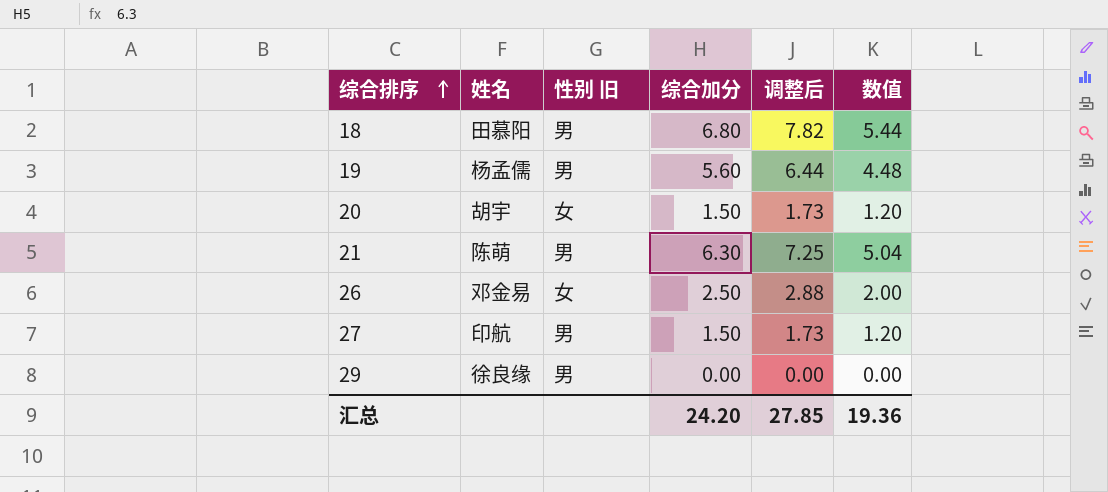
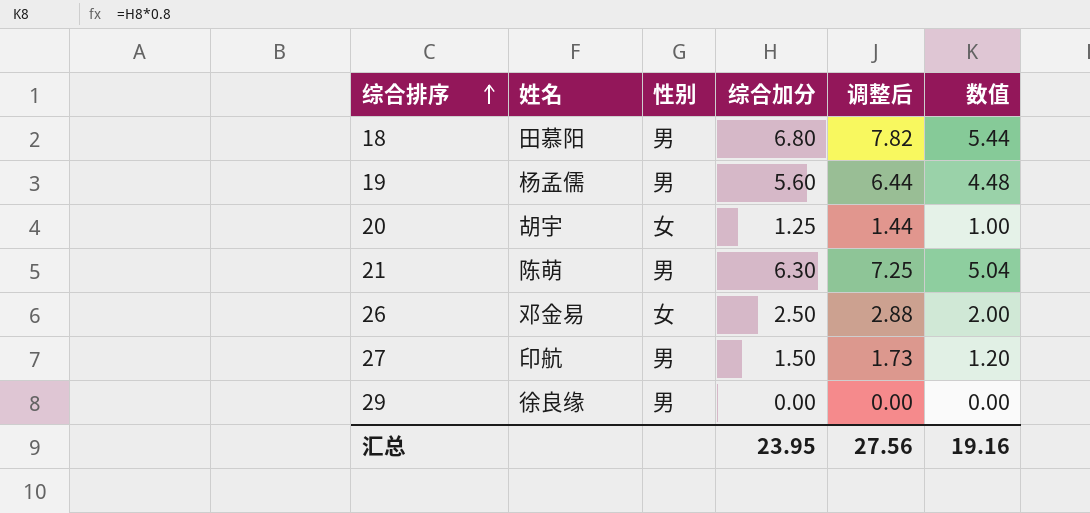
column name: 性别 旧 -> 性别
20 | 综合加分: 1.50 -> 1.25
20 | 调整后: 1.73 -> 1.44
20 | 数值: 1.20 -> 1.00
汇总 | 综合加分: 24.20 -> 23.95
汇总 | 调整后: 27.85 -> 27.56
汇总 | 数值: 19.36 -> 19.16

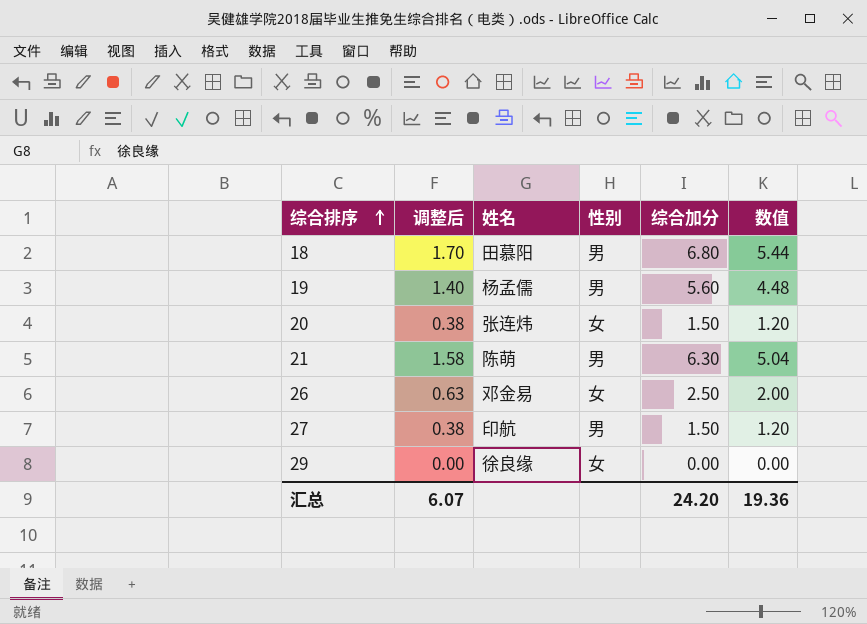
column 调整后 | formula: [综合加分] * 1.15 -> [综合加分] * 0.25
column 调整后 | position: 5 -> 2
20 | 姓名: 胡宇 -> 张连炜
20 | 综合加分: 1.25 -> 1.50
20 | 数值: 1.00 -> 1.20
29 | 性别: 男 -> 女
汇总 | 调整后: 27.56 -> 6.07
汇总 | 综合加分: 23.95 -> 24.20
汇总 | 数值: 19.16 -> 19.36

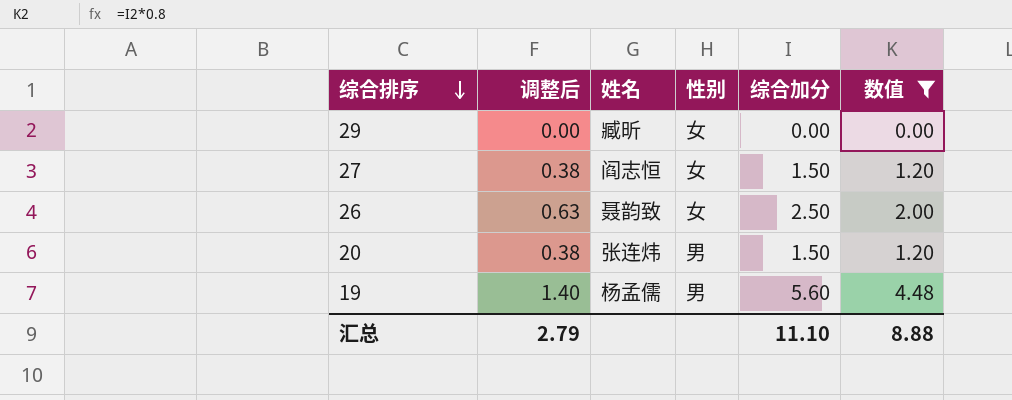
filter: none -> 数值 <= 4.48
row order: 综合排序 ascending -> 综合排序 descending
29 | 姓名: 徐良缘 -> 臧昕
27 | 姓名: 印航 -> 阎志恒
27 | 性别: 男 -> 女
26 | 姓名: 邓金易 -> 聂韵致
20 | 性别: 女 -> 男
汇总 | 调整后: 6.07 -> 2.79
汇总 | 综合加分: 24.20 -> 11.10
汇总 | 数值: 19.36 -> 8.88

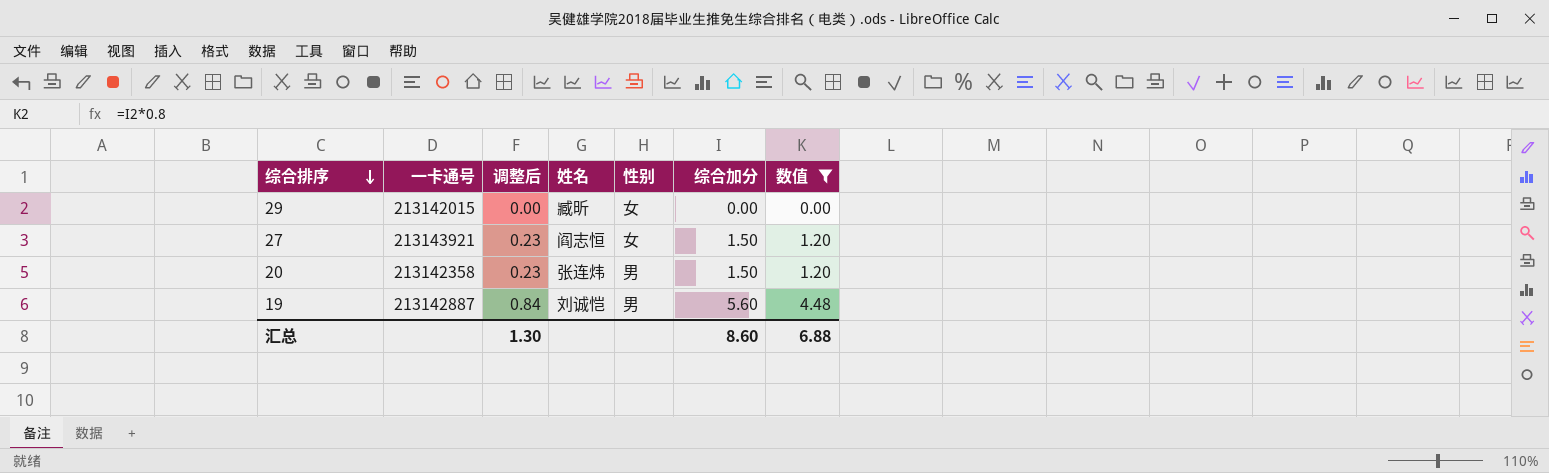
column 一卡通号 | position: none -> 2
column 调整后 | formula: [综合加分] * 0.25 -> [综合加分] * 0.15
row 26: 0.63 | 聂韵致 | 女 | 2.50 | 2.00 -> none
19 | 姓名: 杨孟儒 -> 刘诚恺
汇总 | 调整后: 2.79 -> 1.30
汇总 | 综合加分: 11.10 -> 8.60
汇总 | 数值: 8.88 -> 6.88

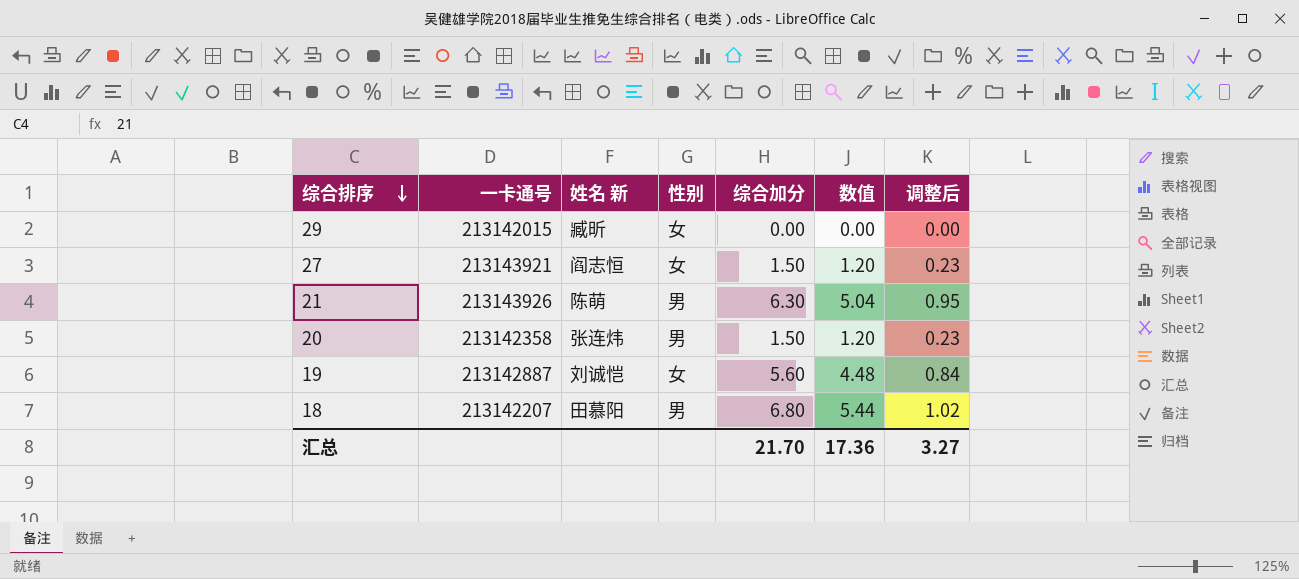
filter: 数值 <= 4.48 -> none
column name: 姓名 -> 姓名 新
column 调整后 | position: 3 -> 7
19 | 性别: 男 -> 女
汇总 | 综合加分: 8.60 -> 21.70
汇总 | 数值: 6.88 -> 17.36
汇总 | 调整后: 1.30 -> 3.27

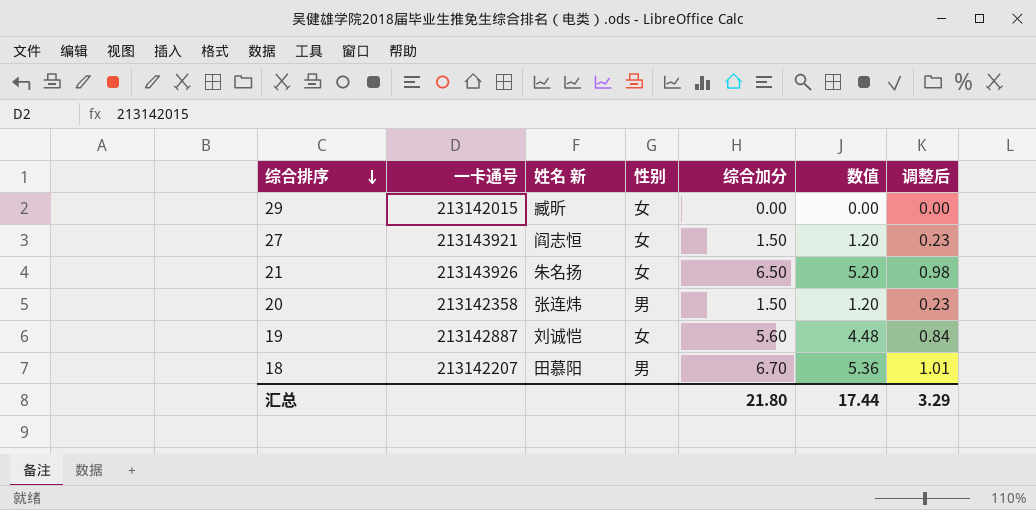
21 | 姓名 新: 陈萌 -> 朱名扬
21 | 性别: 男 -> 女
21 | 综合加分: 6.30 -> 6.50
21 | 数值: 5.04 -> 5.20
21 | 调整后: 0.95 -> 0.98
18 | 综合加分: 6.80 -> 6.70
18 | 数值: 5.44 -> 5.36
18 | 调整后: 1.02 -> 1.01
汇总 | 综合加分: 21.70 -> 21.80
汇总 | 数值: 17.36 -> 17.44
汇总 | 调整后: 3.27 -> 3.29

